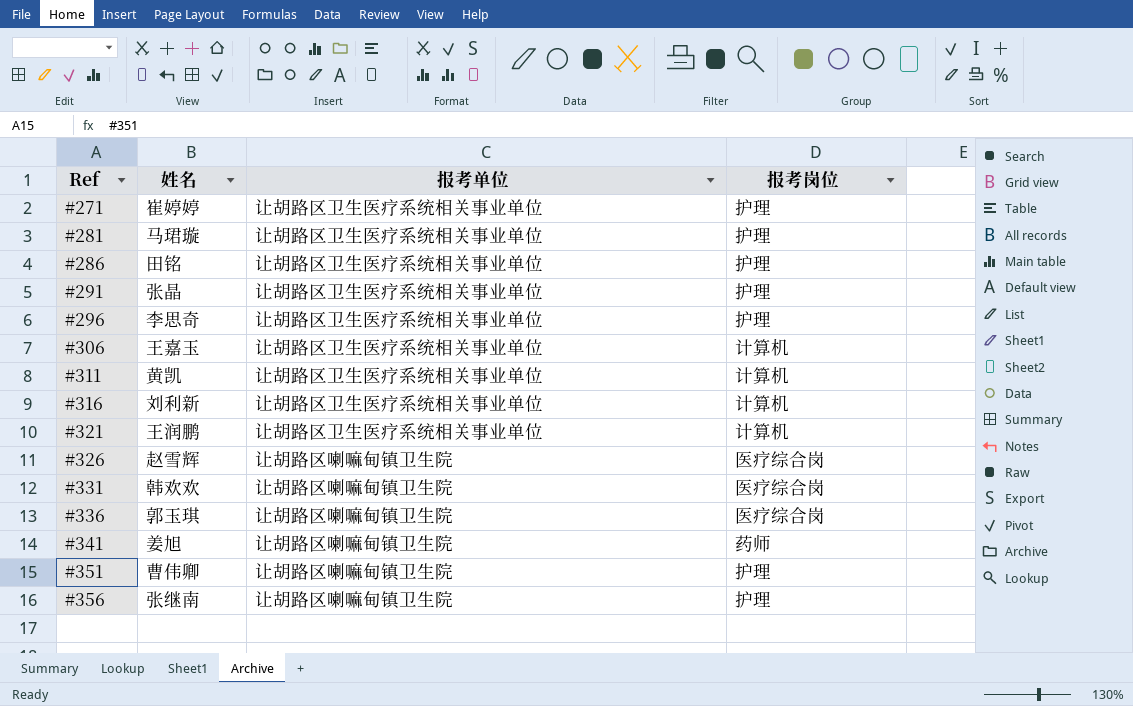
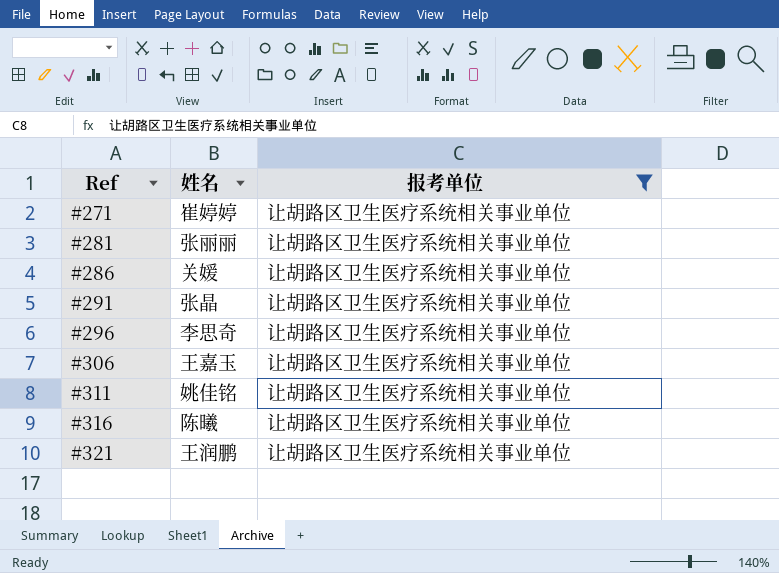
filter: none -> 报考单位 = 让胡路区卫生医疗系统相关事业单位
column 报考岗位 | position: 4 -> none
#281 | 姓名: 马珺璇 -> 张丽丽
#286 | 姓名: 田铭 -> 关媛
#311 | 姓名: 黄凯 -> 姚佳铭
#316 | 姓名: 刘利新 -> 陈曦

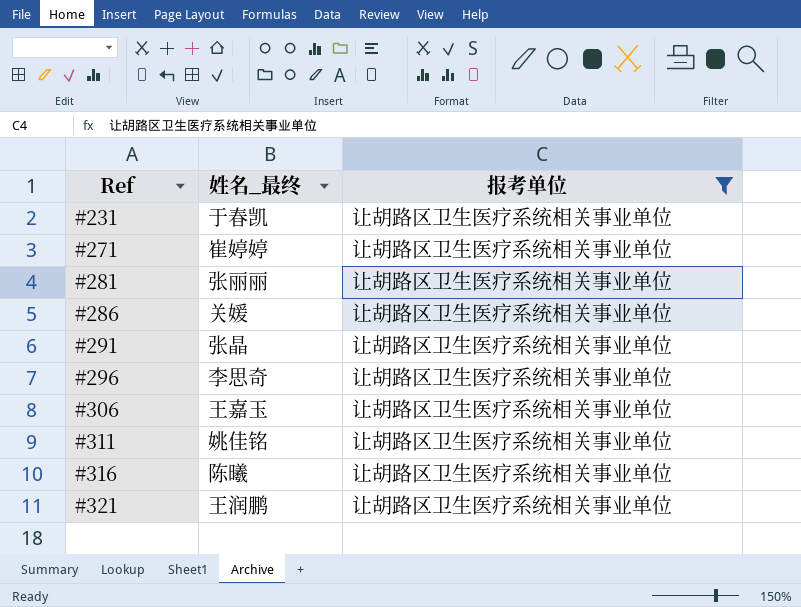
column name: 姓名 -> 姓名_最终
row #231: none -> 于春凯 | 让胡路区卫生医疗系统相关事业单位

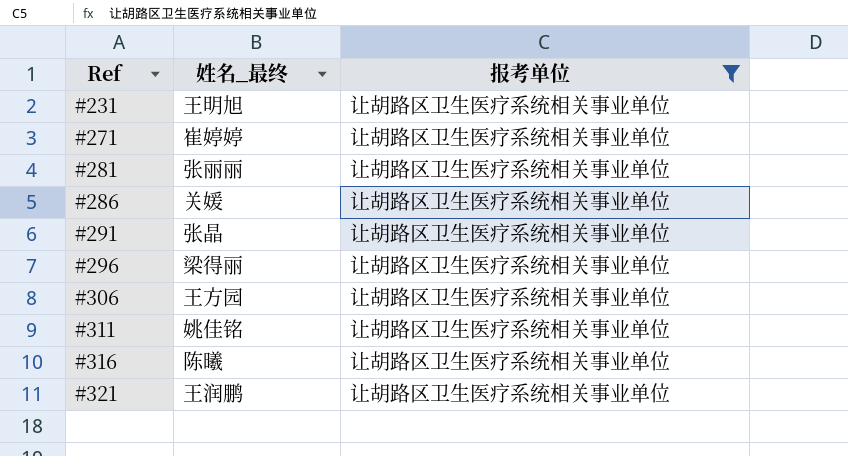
#231 | 姓名_最终: 于春凯 -> 王明旭
#296 | 姓名_最终: 李思奇 -> 梁得丽
#306 | 姓名_最终: 王嘉玉 -> 王方园

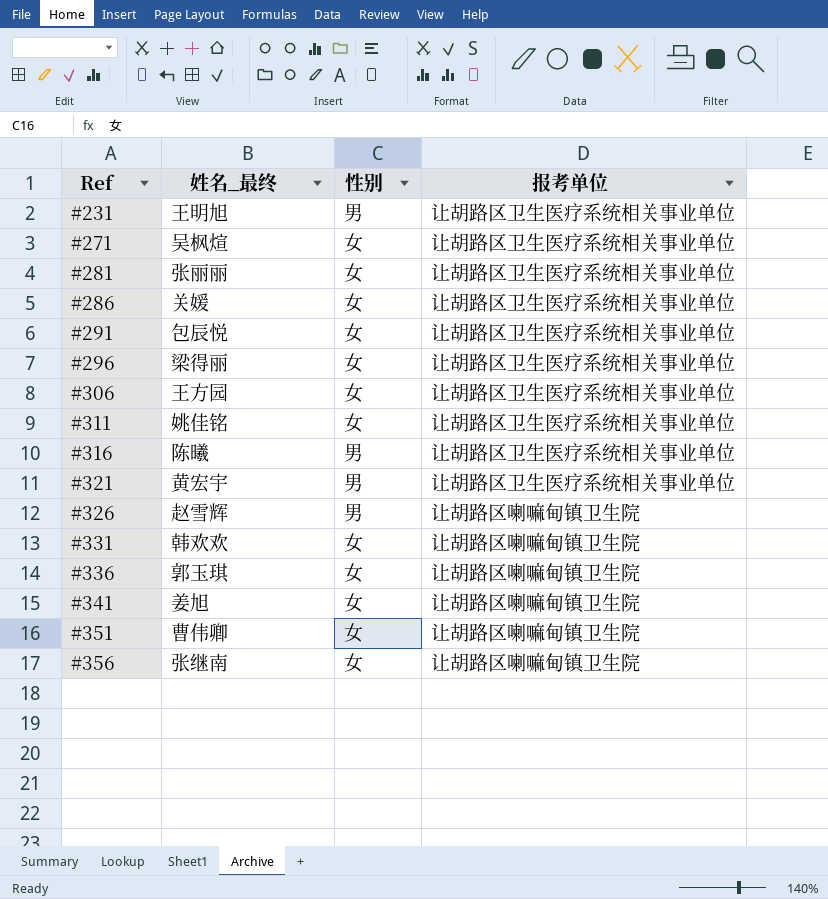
filter: 报考单位 = 让胡路区卫生医疗系统相关事业单位 -> none
column 性别 | position: none -> 3
#271 | 姓名_最终: 崔婷婷 -> 吴枫煊
#291 | 姓名_最终: 张晶 -> 包辰悦
#321 | 姓名_最终: 王润鹏 -> 黄宏宇

